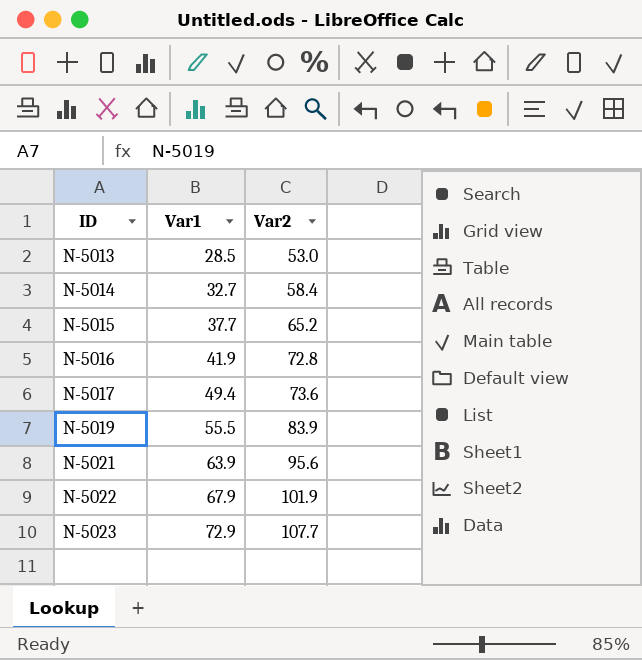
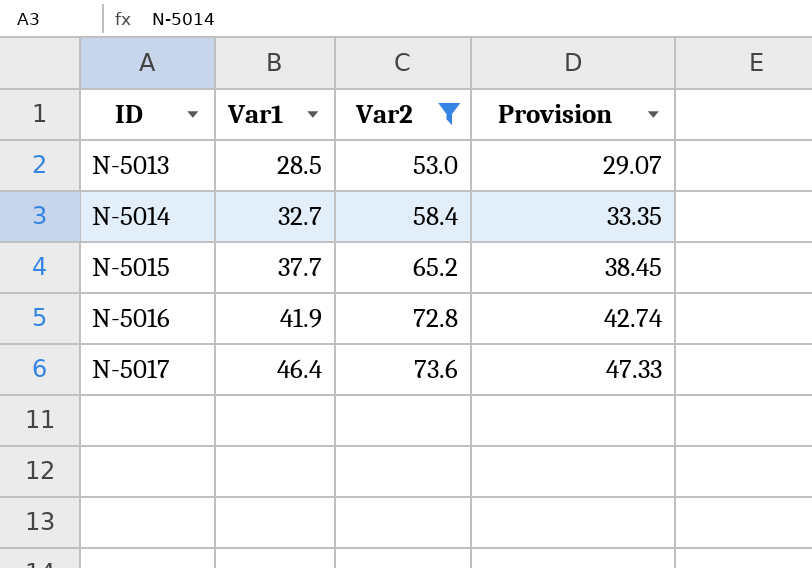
filter: none -> Var2 <= 73.6
column Provision | formula: none -> [Var1] * 1.02
N-5017 | Var1: 49.4 -> 46.4

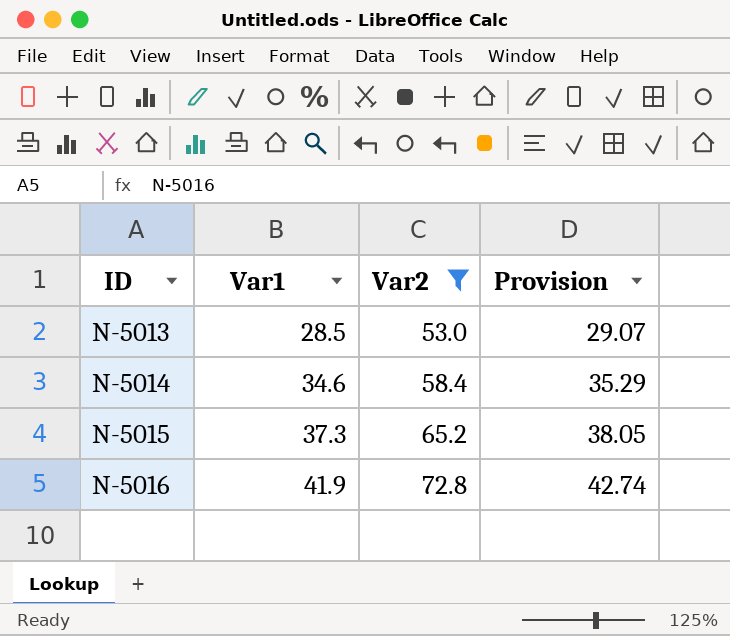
row N-5017: 46.4 | 73.6 | 47.33 -> none
N-5014 | Var1: 32.7 -> 34.6
N-5014 | Provision: 33.35 -> 35.29
N-5015 | Var1: 37.7 -> 37.3
N-5015 | Provision: 38.45 -> 38.05

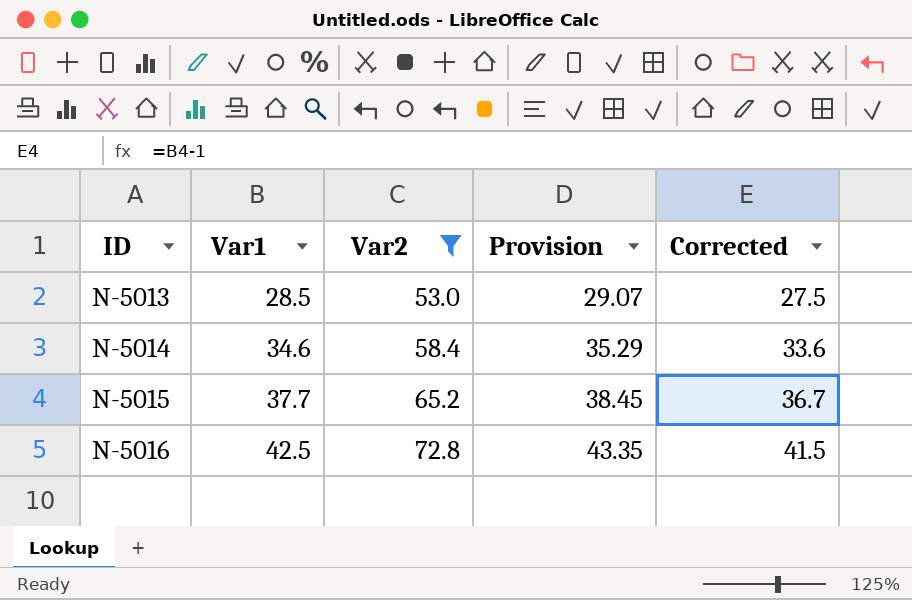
column Corrected | formula: none -> [Var1] - 1
N-5015 | Var1: 37.3 -> 37.7
N-5015 | Provision: 38.05 -> 38.45
N-5016 | Var1: 41.9 -> 42.5
N-5016 | Provision: 42.74 -> 43.35

